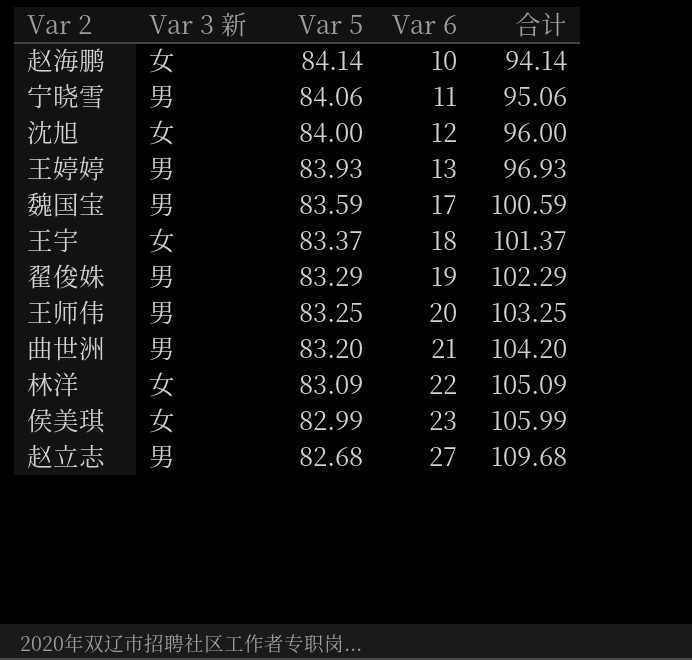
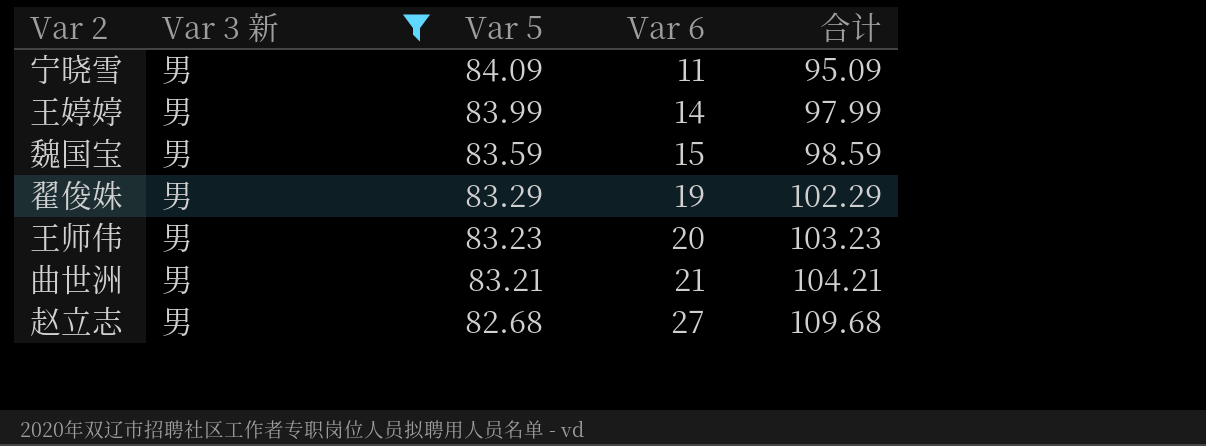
filter: none -> Var 3 新 = 男
宁晓雪 | Var 5: 84.06 -> 84.09
宁晓雪 | 合计: 95.06 -> 95.09
王婷婷 | Var 5: 83.93 -> 83.99
王婷婷 | Var 6: 13 -> 14
王婷婷 | 合计: 96.93 -> 97.99
魏国宝 | Var 6: 17 -> 15
魏国宝 | 合计: 100.59 -> 98.59
王师伟 | Var 5: 83.25 -> 83.23
王师伟 | 合计: 103.25 -> 103.23
曲世洲 | Var 5: 83.20 -> 83.21
曲世洲 | 合计: 104.20 -> 104.21

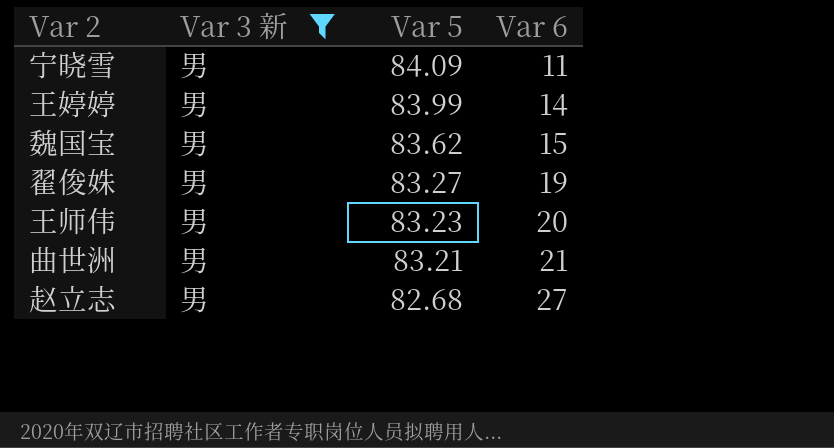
column 合计 | formula: [Var 5] + [Var 6] -> none
魏国宝 | Var 5: 83.59 -> 83.62
翟俊姝 | Var 5: 83.29 -> 83.27

